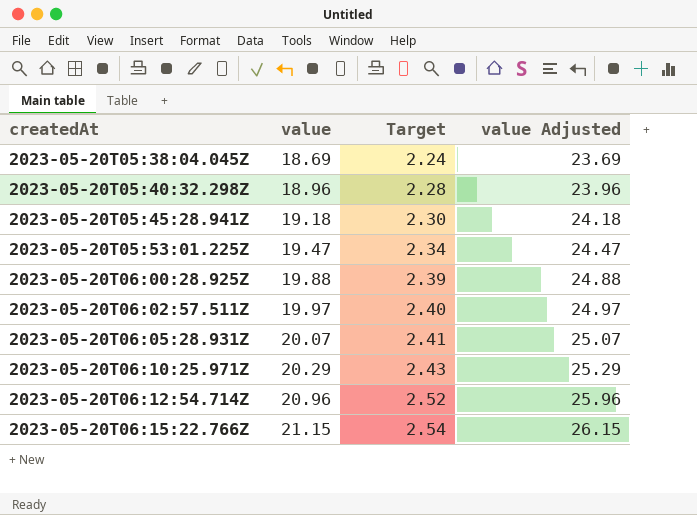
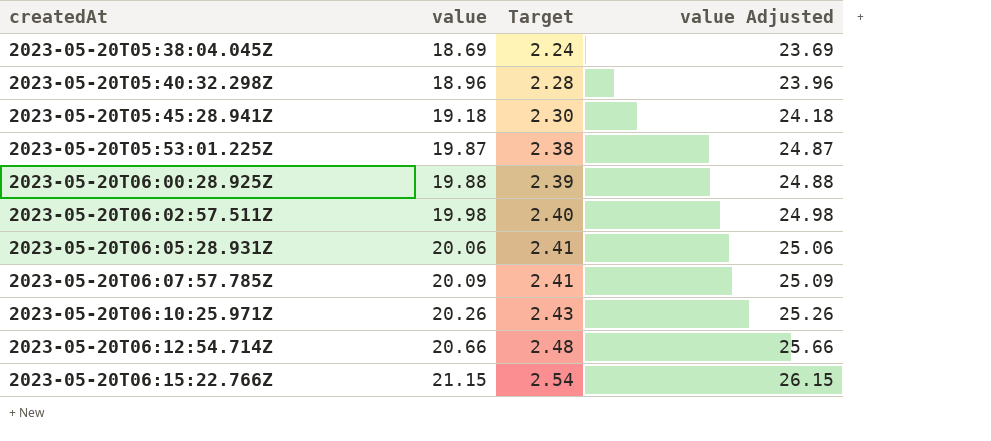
2023-05-20T05:53:01.225Z | value: 19.47 -> 19.87
2023-05-20T05:53:01.225Z | Target: 2.34 -> 2.38
2023-05-20T05:53:01.225Z | value Adjusted: 24.47 -> 24.87
2023-05-20T06:02:57.511Z | value: 19.97 -> 19.98
2023-05-20T06:02:57.511Z | value Adjusted: 24.97 -> 24.98
2023-05-20T06:05:28.931Z | value: 20.07 -> 20.06
2023-05-20T06:05:28.931Z | value Adjusted: 25.07 -> 25.06
row 2023-05-20T06:07:57.785Z: none -> 20.09 | 2.41 | 25.09
2023-05-20T06:10:25.971Z | value: 20.29 -> 20.26
2023-05-20T06:10:25.971Z | value Adjusted: 25.29 -> 25.26
2023-05-20T06:12:54.714Z | value: 20.96 -> 20.66
2023-05-20T06:12:54.714Z | Target: 2.52 -> 2.48
2023-05-20T06:12:54.714Z | value Adjusted: 25.96 -> 25.66

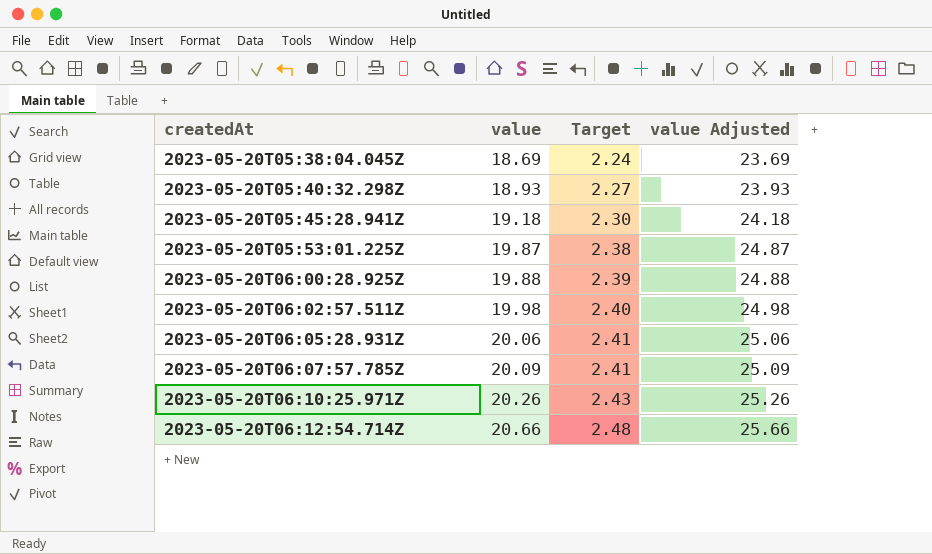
row 2023-05-20T06:15:22.766Z: 21.15 | 2.54 | 26.15 -> none
2023-05-20T05:40:32.298Z | value: 18.96 -> 18.93
2023-05-20T05:40:32.298Z | Target: 2.28 -> 2.27
2023-05-20T05:40:32.298Z | value Adjusted: 23.96 -> 23.93

